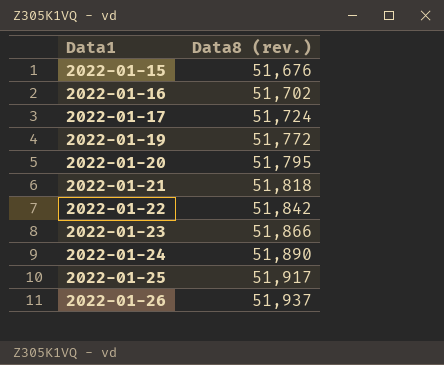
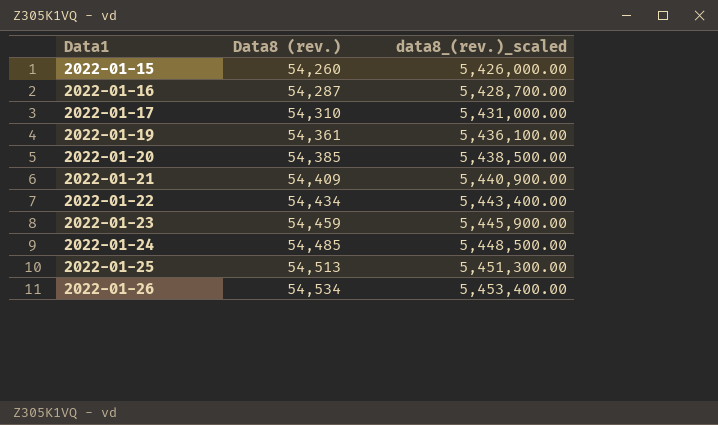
column data8_(rev.)_scaled | formula: none -> [Data8 (rev.)] * 100
2022-01-15 | Data8 (rev.): 51,676 -> 54,260
2022-01-16 | Data8 (rev.): 51,702 -> 54,287
2022-01-17 | Data8 (rev.): 51,724 -> 54,310
2022-01-19 | Data8 (rev.): 51,772 -> 54,361
2022-01-20 | Data8 (rev.): 51,795 -> 54,385
2022-01-21 | Data8 (rev.): 51,818 -> 54,409
2022-01-22 | Data8 (rev.): 51,842 -> 54,434
2022-01-23 | Data8 (rev.): 51,866 -> 54,459
2022-01-24 | Data8 (rev.): 51,890 -> 54,485
2022-01-25 | Data8 (rev.): 51,917 -> 54,513
2022-01-26 | Data8 (rev.): 51,937 -> 54,534

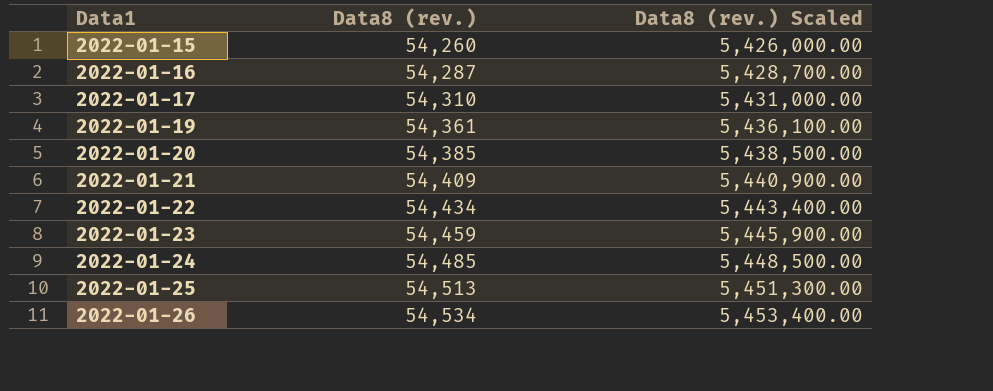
column name: data8_(rev.)_scaled -> Data8 (rev.) Scaled

